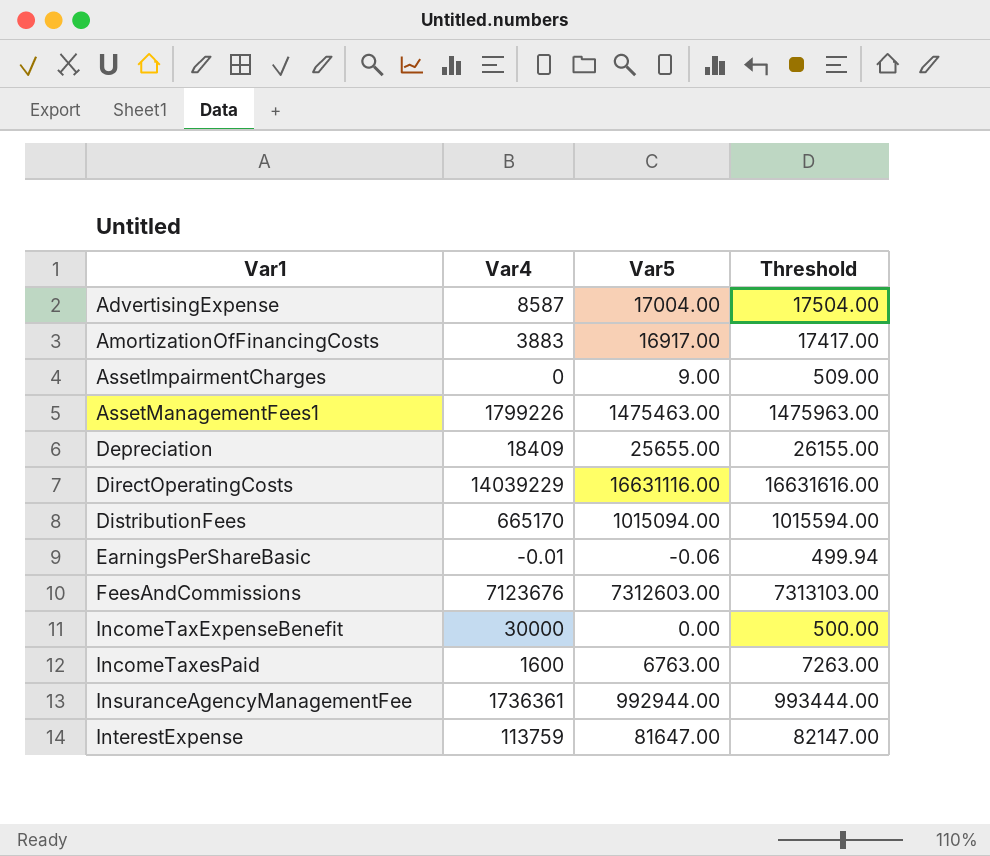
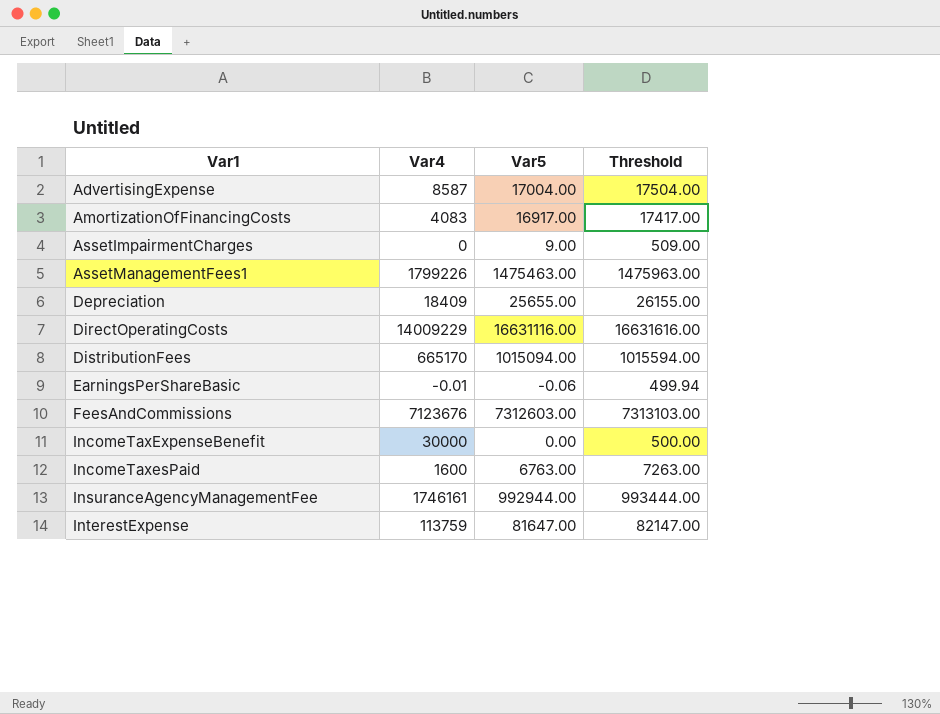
AmortizationOfFinancingCosts | Var4: 3883 -> 4083
DirectOperatingCosts | Var4: 14039229 -> 14009229
InsuranceAgencyManagementFee | Var4: 1736361 -> 1746161

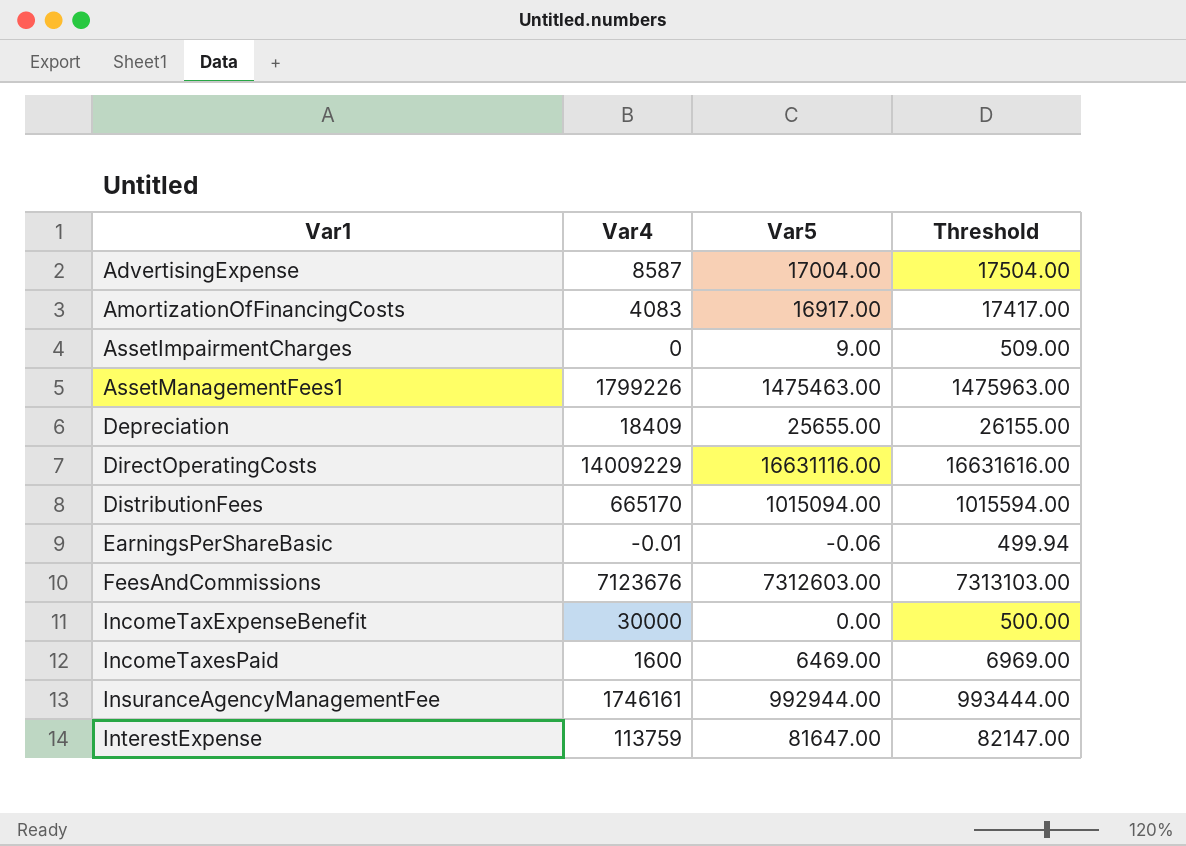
IncomeTaxesPaid | Var5: 6763.00 -> 6469.00
IncomeTaxesPaid | Threshold: 7263.00 -> 6969.00

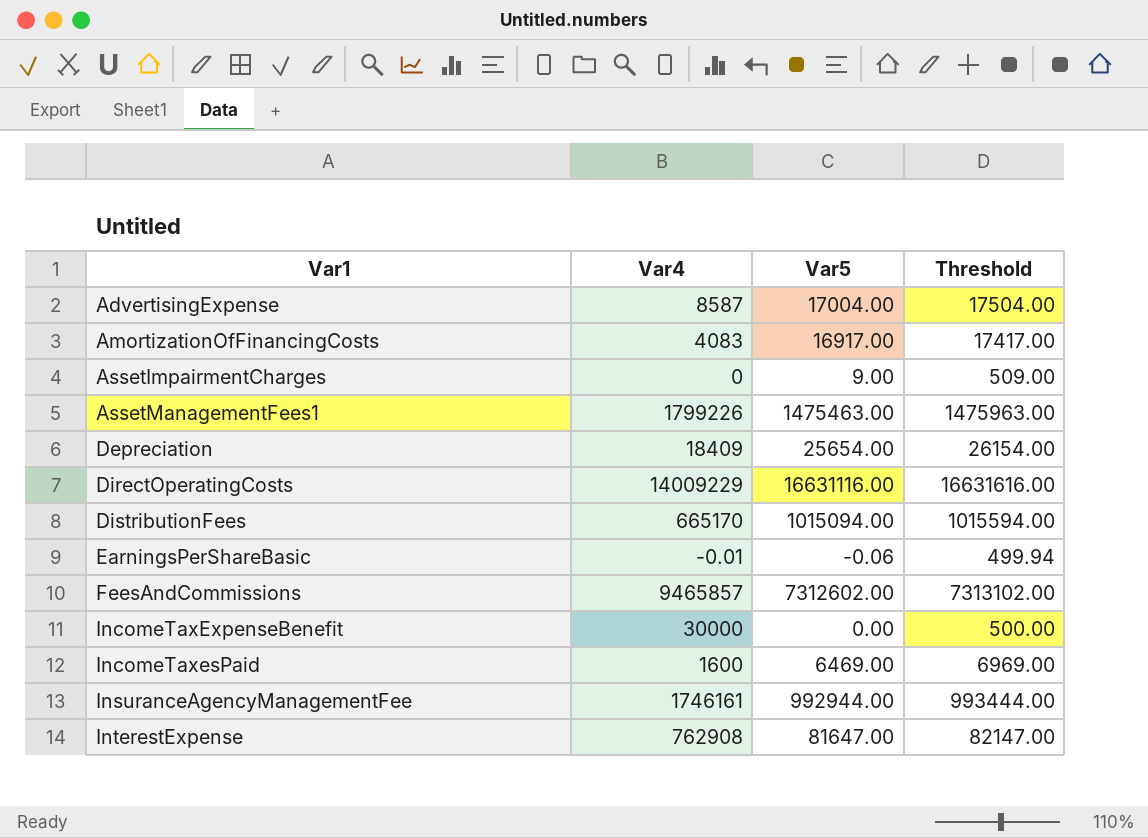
Depreciation | Var5: 25655.00 -> 25654.00
Depreciation | Threshold: 26155.00 -> 26154.00
FeesAndCommissions | Var4: 7123676 -> 9465857
FeesAndCommissions | Var5: 7312603.00 -> 7312602.00
FeesAndCommissions | Threshold: 7313103.00 -> 7313102.00
InterestExpense | Var4: 113759 -> 762908

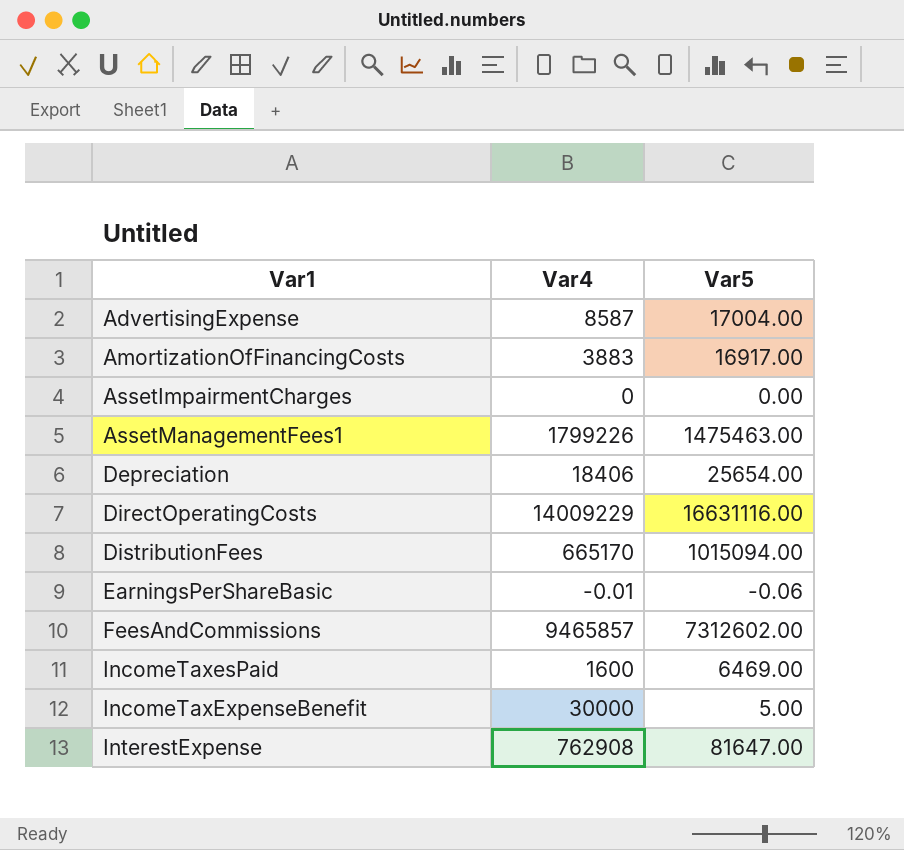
row order: none -> Var1 ascending
column Threshold | formula: [Var5] + 500 -> none
row InsuranceAgencyManagementFee: 1746161 | 992944.00 | 993444.00 -> none
AmortizationOfFinancingCosts | Var4: 4083 -> 3883
AssetImpairmentCharges | Var5: 9.00 -> 0.00
Depreciation | Var4: 18409 -> 18406
IncomeTaxExpenseBenefit | Var5: 0.00 -> 5.00

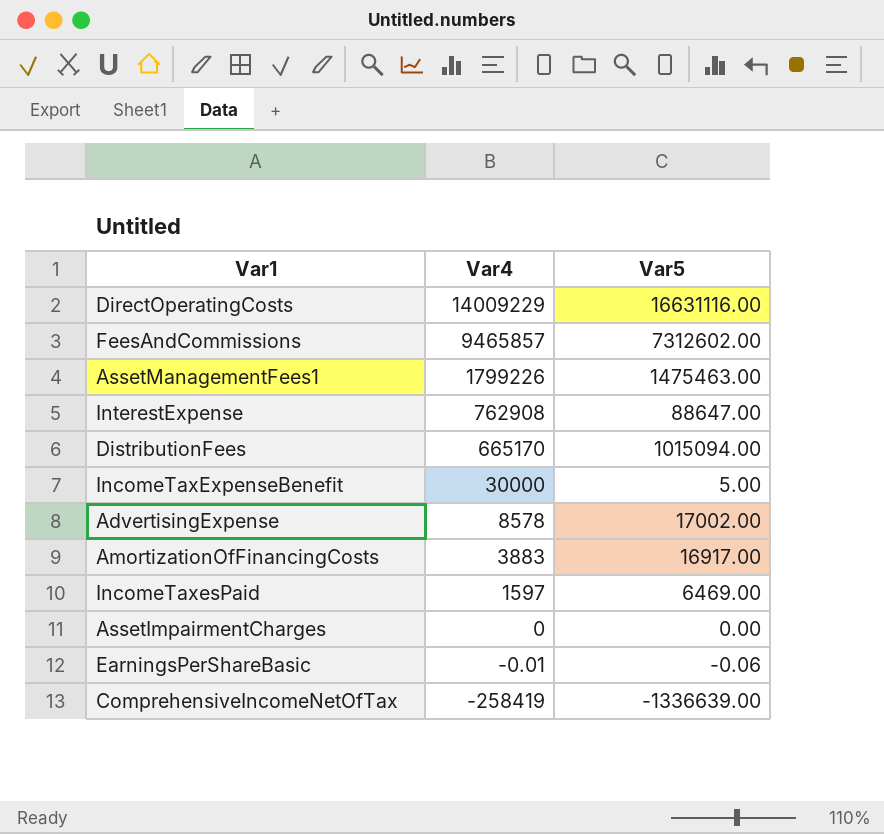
row order: Var1 ascending -> Var4 descending
row Depreciation: 18406 | 25654.00 -> none
InterestExpense | Var5: 81647.00 -> 88647.00
AdvertisingExpense | Var4: 8587 -> 8578
AdvertisingExpense | Var5: 17004.00 -> 17002.00
IncomeTaxesPaid | Var4: 1600 -> 1597
row ComprehensiveIncomeNetOfTax: none -> -258419 | -1336639.00

